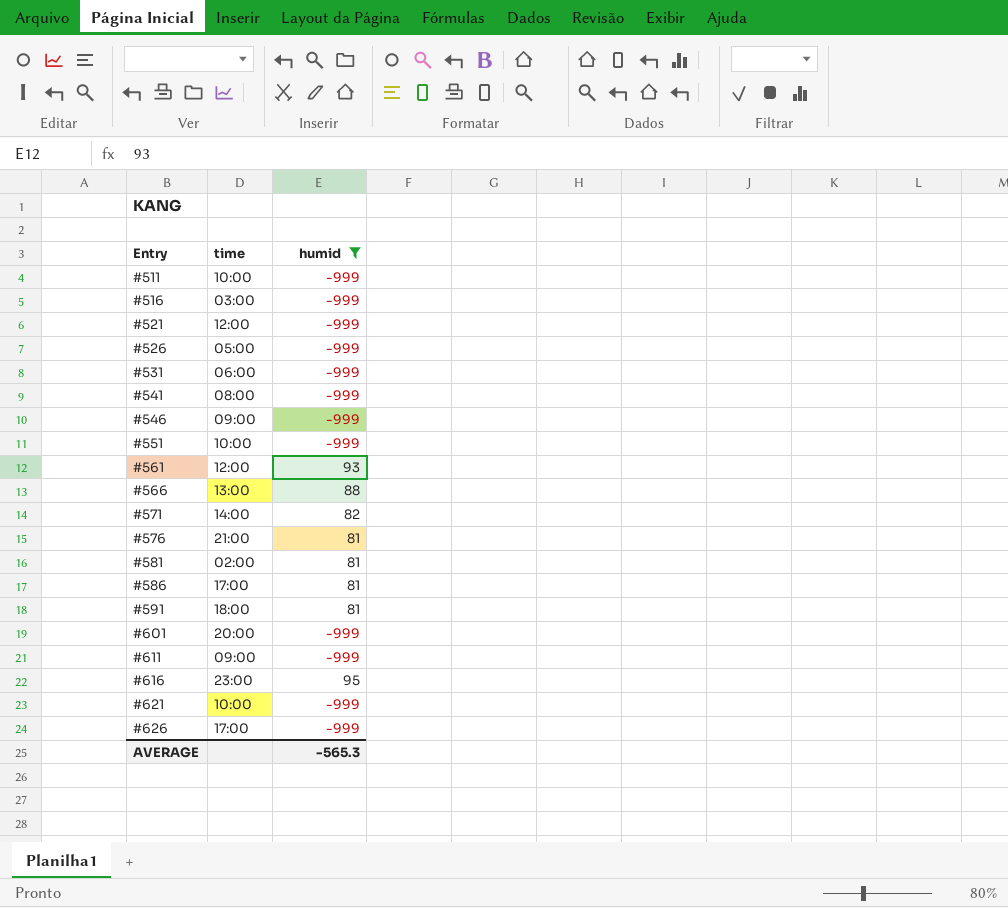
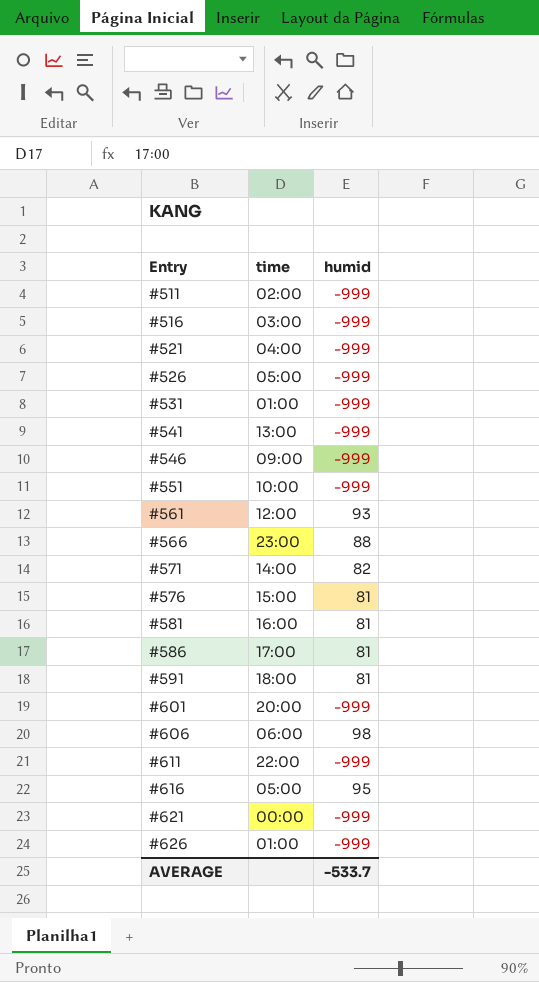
filter: humid != 98 -> none
#511 | time: 10:00 -> 02:00
#521 | time: 12:00 -> 04:00
#531 | time: 06:00 -> 01:00
#541 | time: 08:00 -> 13:00
#566 | time: 13:00 -> 23:00
#576 | time: 21:00 -> 15:00
#581 | time: 02:00 -> 16:00
#611 | time: 09:00 -> 22:00
#616 | time: 23:00 -> 05:00
#621 | time: 10:00 -> 00:00
#626 | time: 17:00 -> 01:00
AVERAGE | humid: -565.3 -> -533.7

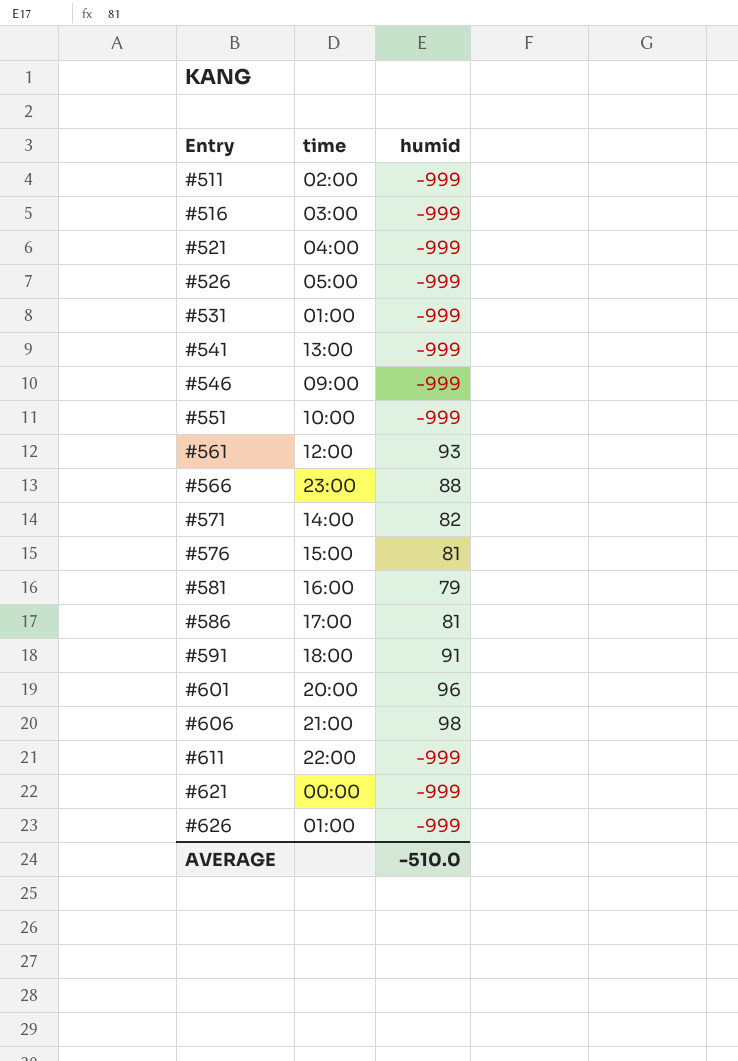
row #616: 05:00 | 95 -> none
#581 | humid: 81 -> 79
#591 | humid: 81 -> 91
#601 | humid: -999 -> 96
#606 | time: 06:00 -> 21:00
AVERAGE | humid: -533.7 -> -510.0

